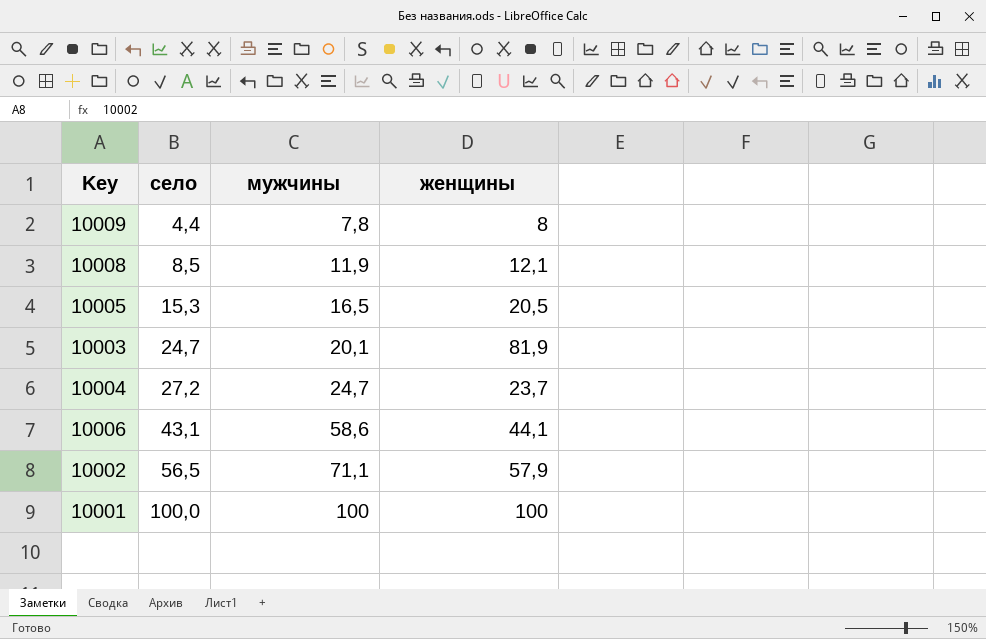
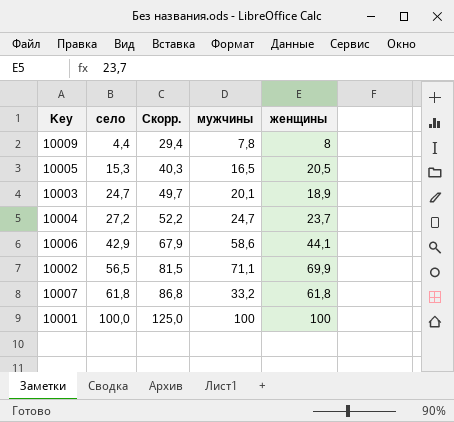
column Скорр. | formula: none -> [село] + 25
row 10008: 8,5 | 11,9 | 12,1 -> none
10003 | женщины: 81,9 -> 18,9
10006 | село: 43,1 -> 42,9
10002 | женщины: 57,9 -> 69,9
row 10007: none -> 61,8 | 86,8 | 33,2 | 61,8

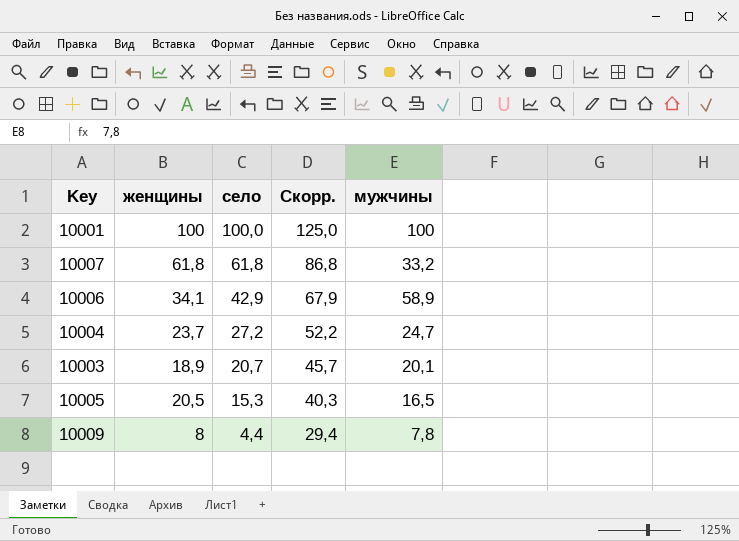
row order: село ascending -> село descending
column женщины | position: 5 -> 2
row 10002: 56,5 | 81,5 | 71,1 | 69,9 -> none
10006 | женщины: 44,1 -> 34,1
10006 | мужчины: 58,6 -> 58,9
10003 | село: 24,7 -> 20,7
10003 | Скорр.: 49,7 -> 45,7

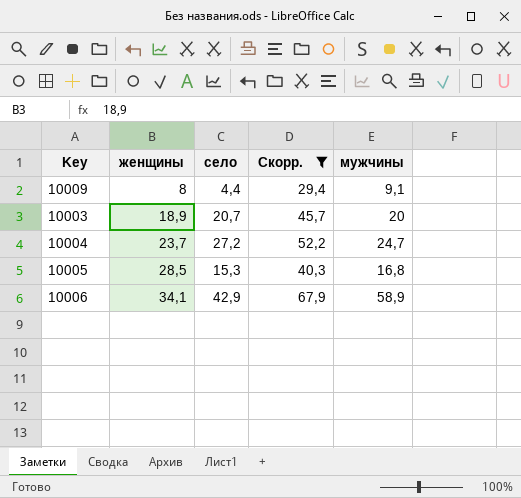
filter: none -> Скорр. <= 67,9
row order: село descending -> женщины ascending
10009 | мужчины: 7,8 -> 9,1
10003 | мужчины: 20,1 -> 20
10005 | женщины: 20,5 -> 28,5
10005 | мужчины: 16,5 -> 16,8

